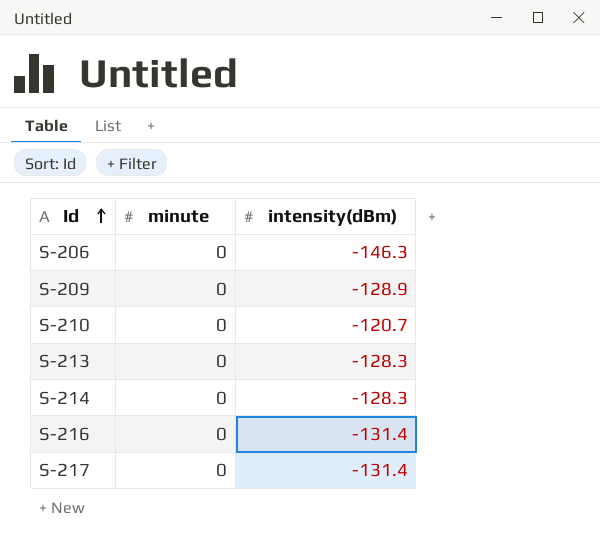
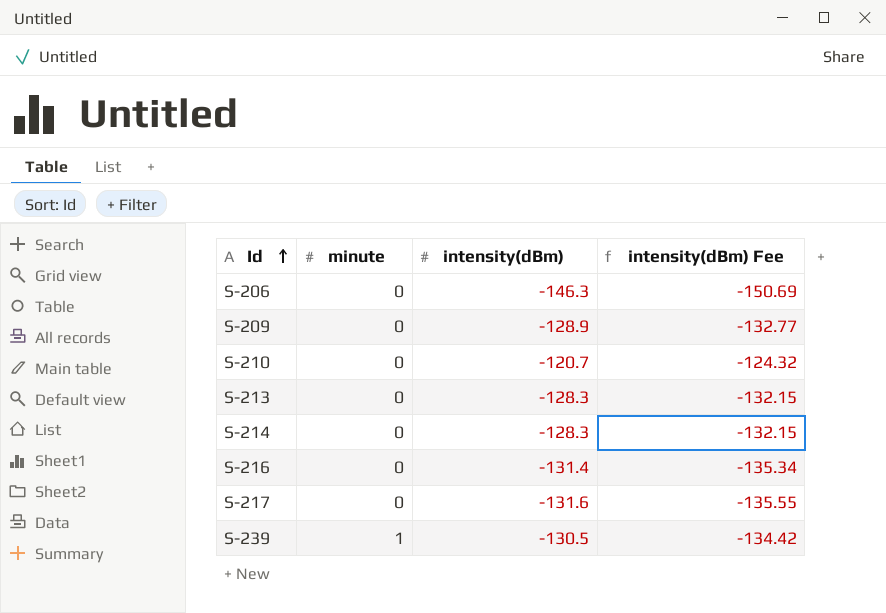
column intensity(dBm) Fee | formula: none -> [intensity(dBm)] * 1.03
S-217 | intensity(dBm): -131.4 -> -131.6
row S-239: none -> 1 | -130.5 | -134.42

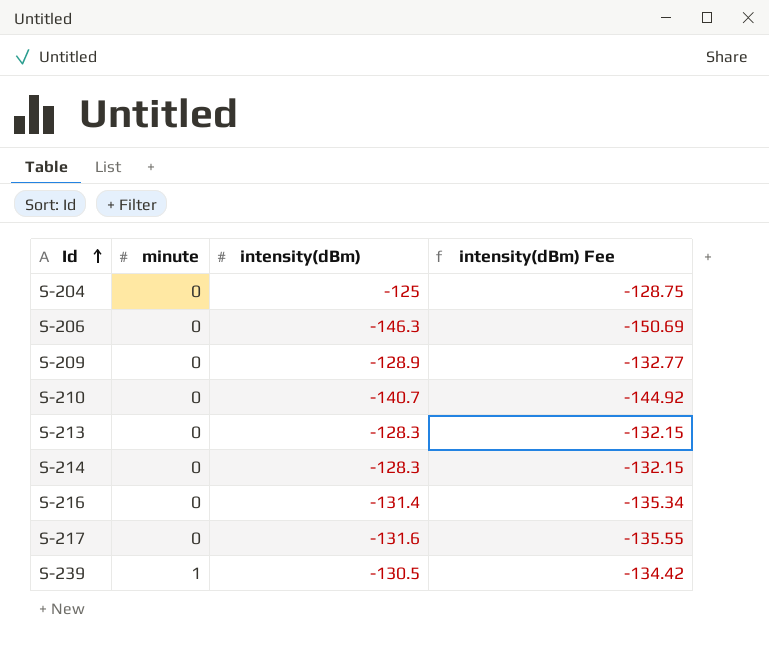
row S-204: none -> 0 | -125 | -128.75
S-210 | intensity(dBm): -120.7 -> -140.7
S-210 | intensity(dBm) Fee: -124.32 -> -144.92

